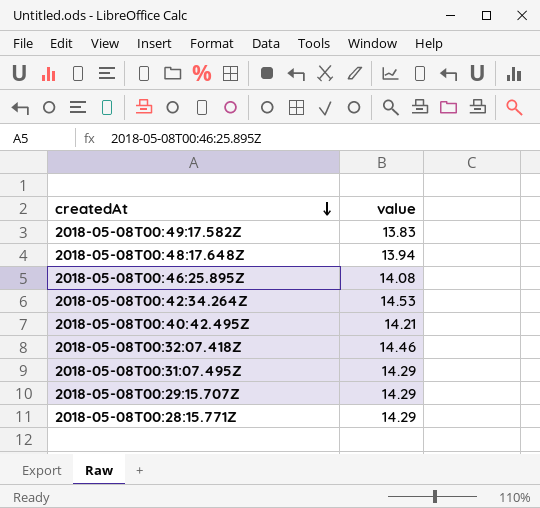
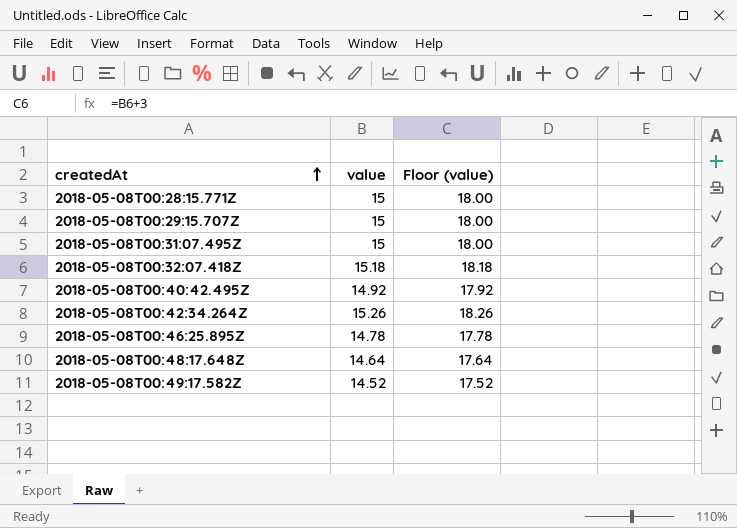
row order: createdAt descending -> createdAt ascending
column Floor (value) | formula: none -> [value] + 3
2018-05-08T00:28:15.771Z | value: 14.29 -> 15
2018-05-08T00:29:15.707Z | value: 14.29 -> 15
2018-05-08T00:31:07.495Z | value: 14.29 -> 15
2018-05-08T00:32:07.418Z | value: 14.46 -> 15.18
2018-05-08T00:40:42.495Z | value: 14.21 -> 14.92
2018-05-08T00:42:34.264Z | value: 14.53 -> 15.26
2018-05-08T00:46:25.895Z | value: 14.08 -> 14.78
2018-05-08T00:48:17.648Z | value: 13.94 -> 14.64
2018-05-08T00:49:17.582Z | value: 13.83 -> 14.52

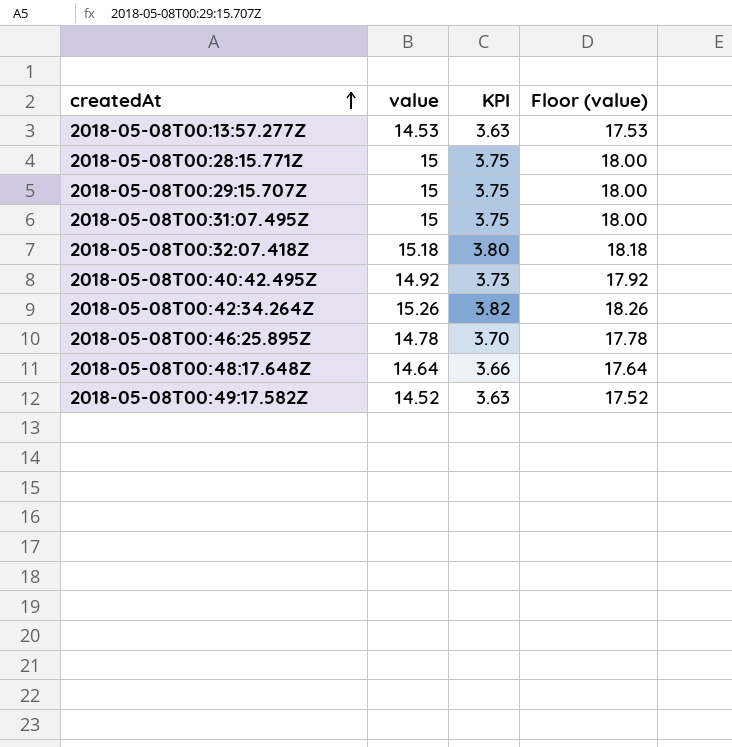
column KPI | formula: none -> [value] * 0.25
row 2018-05-08T00:13:57.277Z: none -> 14.53 | 3.63 | 17.53

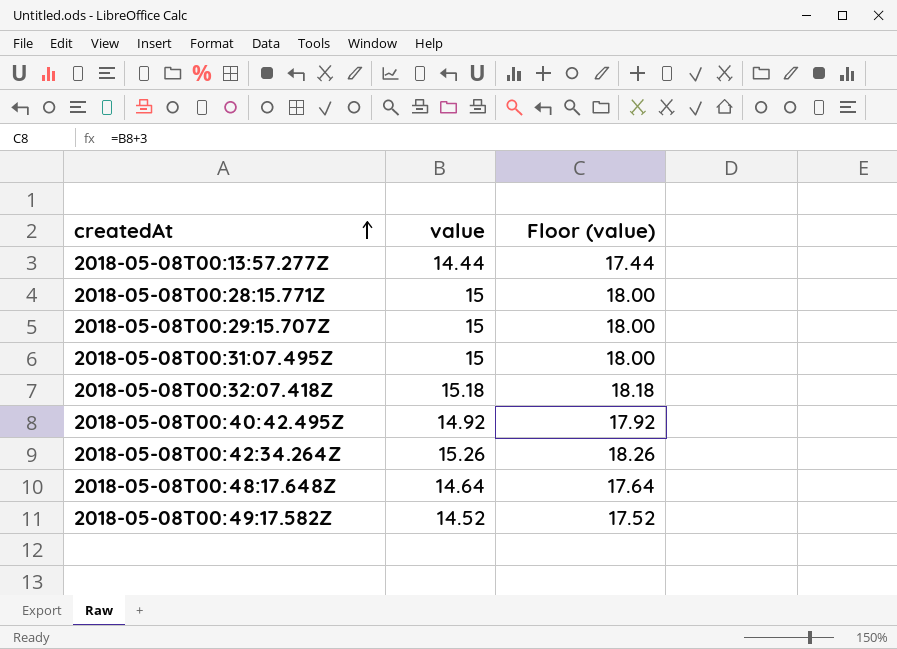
column KPI | formula: [value] * 0.25 -> none
row 2018-05-08T00:46:25.895Z: 14.78 | 3.70 | 17.78 -> none
2018-05-08T00:13:57.277Z | value: 14.53 -> 14.44
2018-05-08T00:13:57.277Z | Floor (value): 17.53 -> 17.44

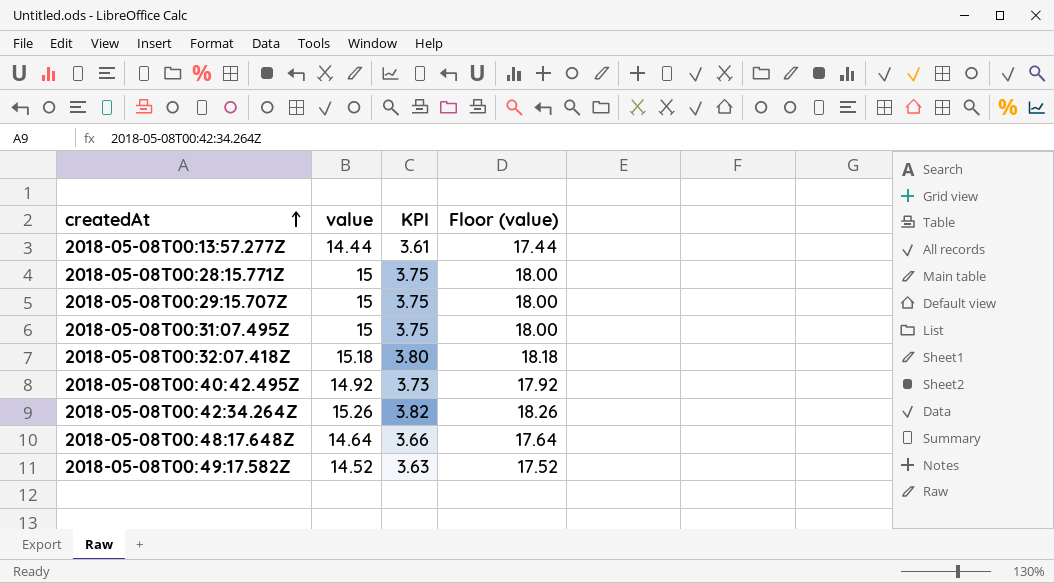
column KPI | formula: none -> [value] * 0.25

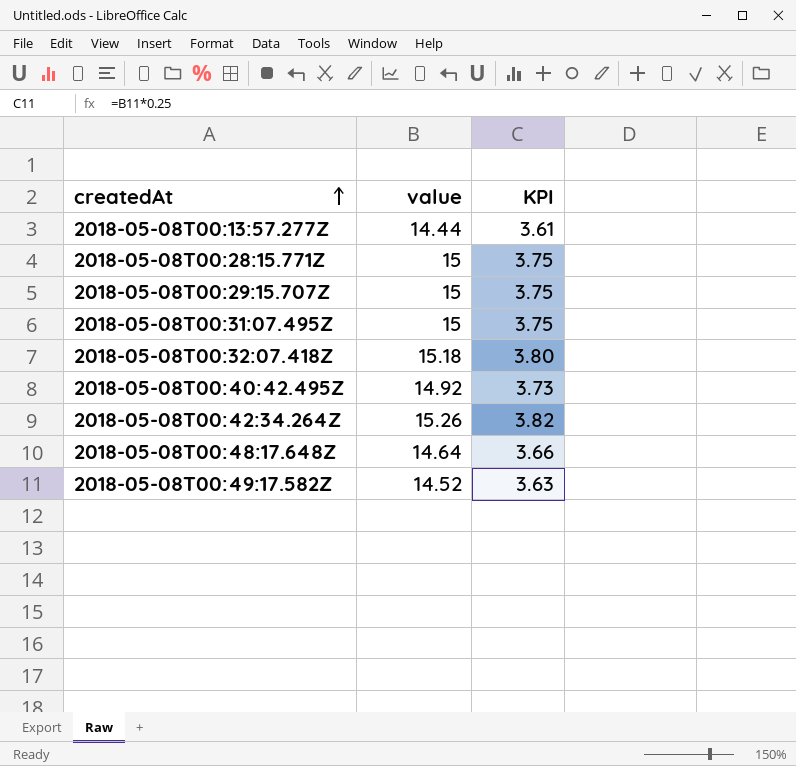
column Floor (value) | formula: [value] + 3 -> none

